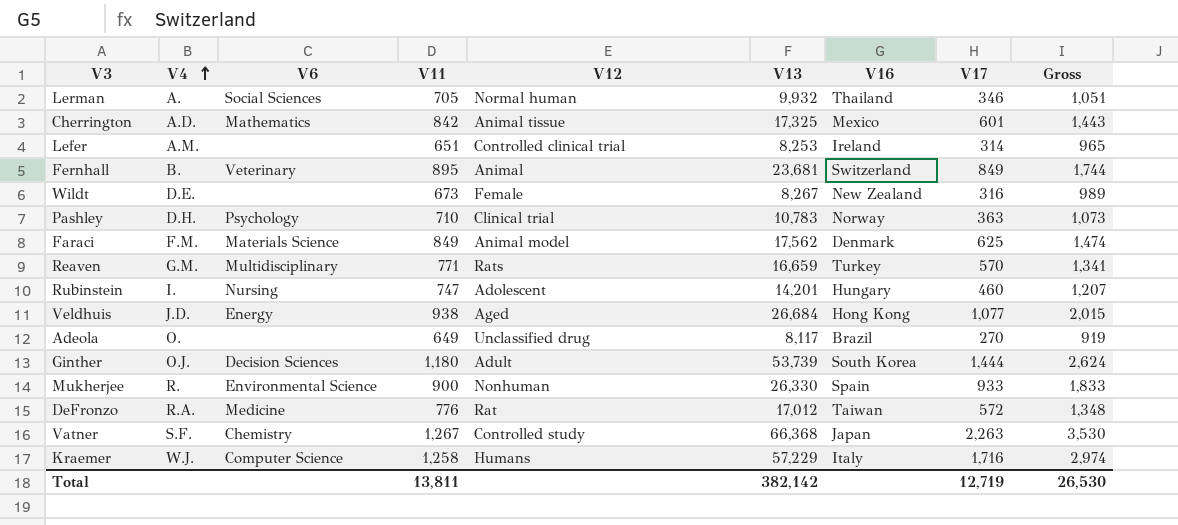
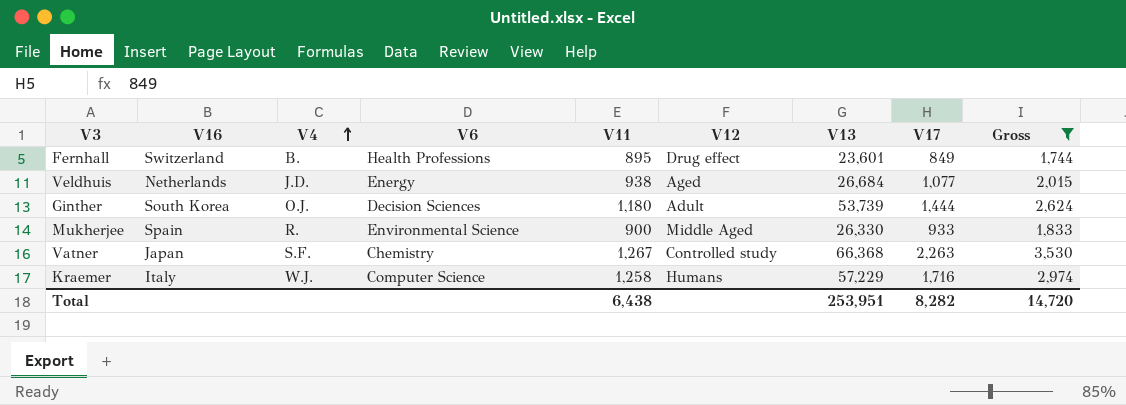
filter: none -> Gross >= 1,744
column V16 | position: 7 -> 2
Fernhall | V6: Veterinary -> Health Professions
Fernhall | V12: Animal -> Drug effect
Fernhall | V13: 23,681 -> 23,601
Veldhuis | V16: Hong Kong -> Netherlands
Mukherjee | V12: Nonhuman -> Middle Aged
Total | V11: 13,811 -> 6,438
Total | V13: 382,142 -> 253,951
Total | V17: 12,719 -> 8,282
Total | Gross: 26,530 -> 14,720

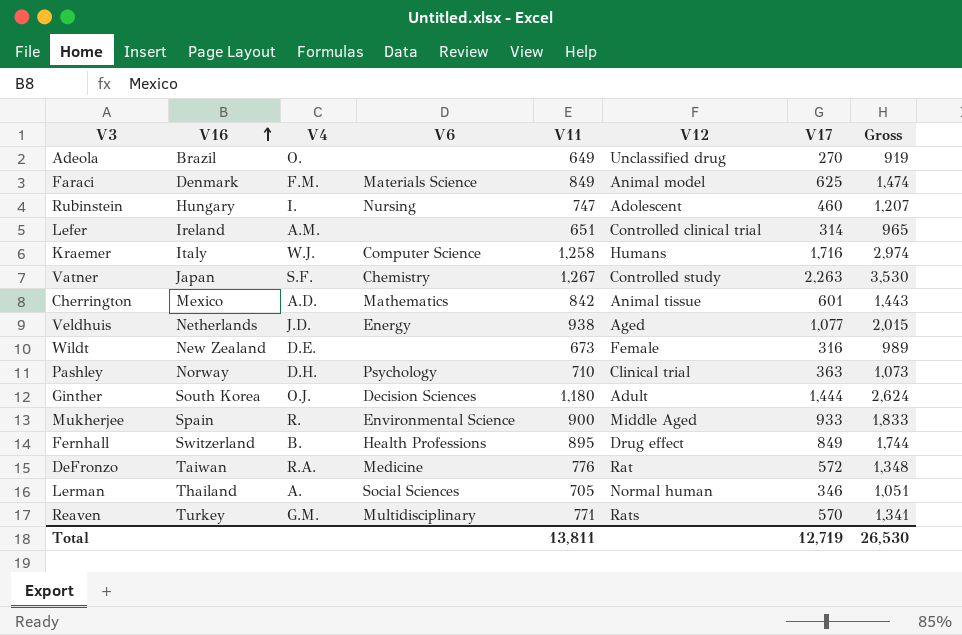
filter: Gross >= 1,744 -> none
row order: V4 ascending -> V16 ascending
column V13 | position: 7 -> none
Total | V11: 6,438 -> 13,811
Total | V17: 8,282 -> 12,719
Total | Gross: 14,720 -> 26,530

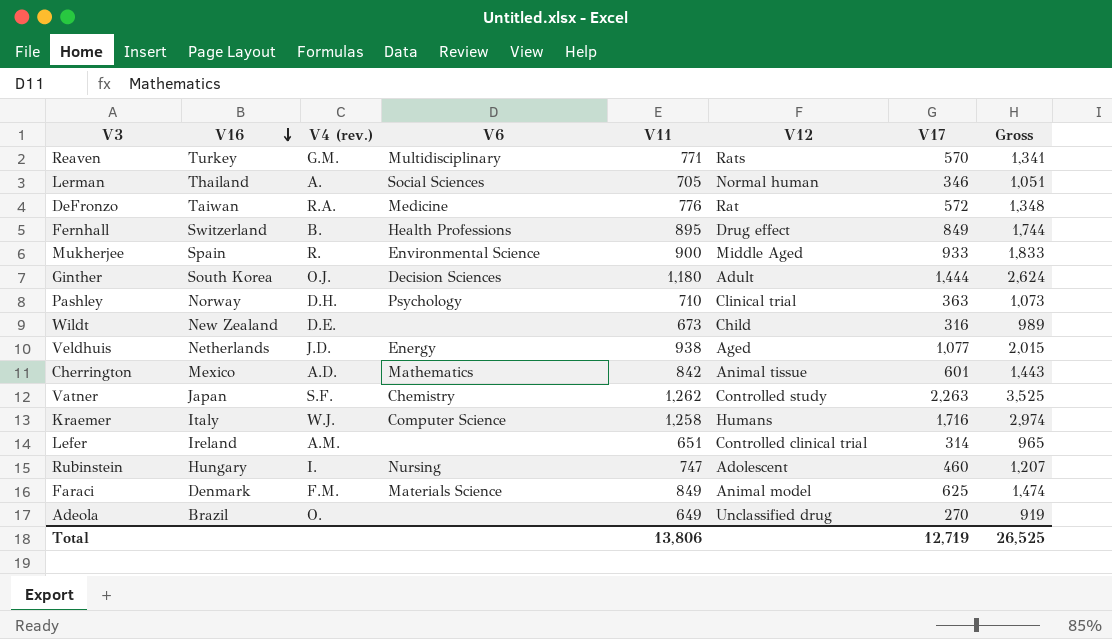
row order: V16 ascending -> V16 descending
column name: V4 -> V4 (rev.)
Wildt | V12: Female -> Child
Vatner | V11: 1,267 -> 1,262
Vatner | Gross: 3,530 -> 3,525
Total | V11: 13,811 -> 13,806
Total | Gross: 26,530 -> 26,525

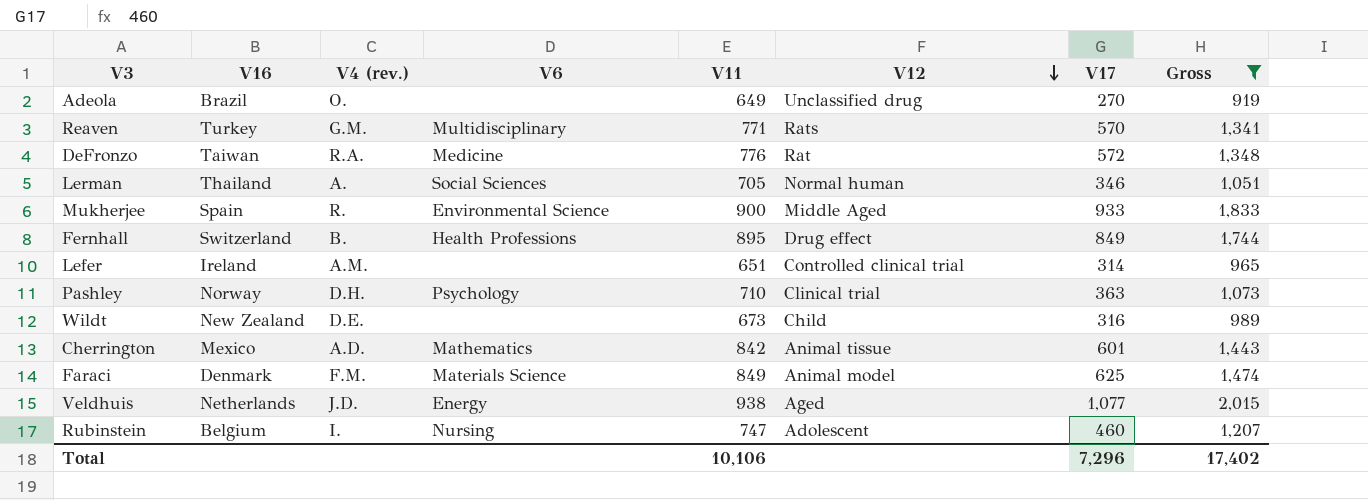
filter: none -> Gross <= 2,015
row order: V16 descending -> V12 descending
Rubinstein | V16: Hungary -> Belgium
Total | V11: 13,806 -> 10,106
Total | V17: 12,719 -> 7,296
Total | Gross: 26,525 -> 17,402

